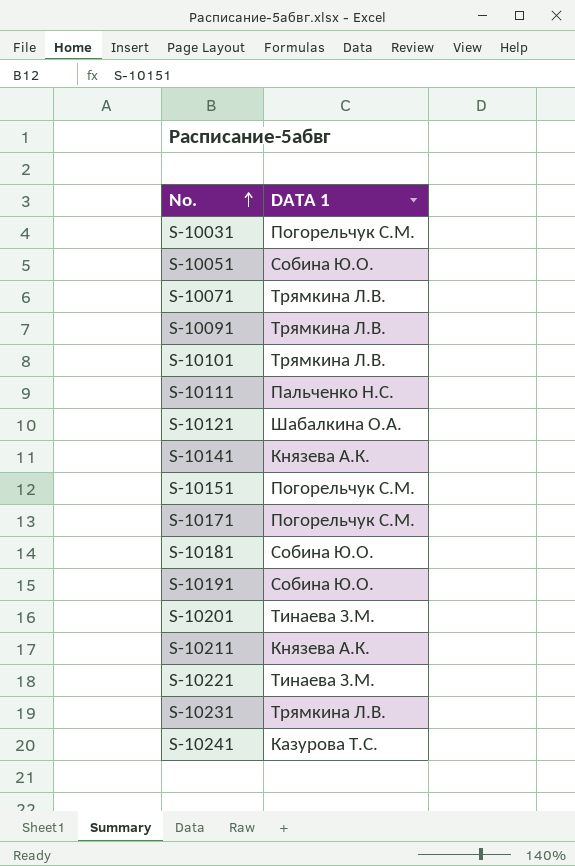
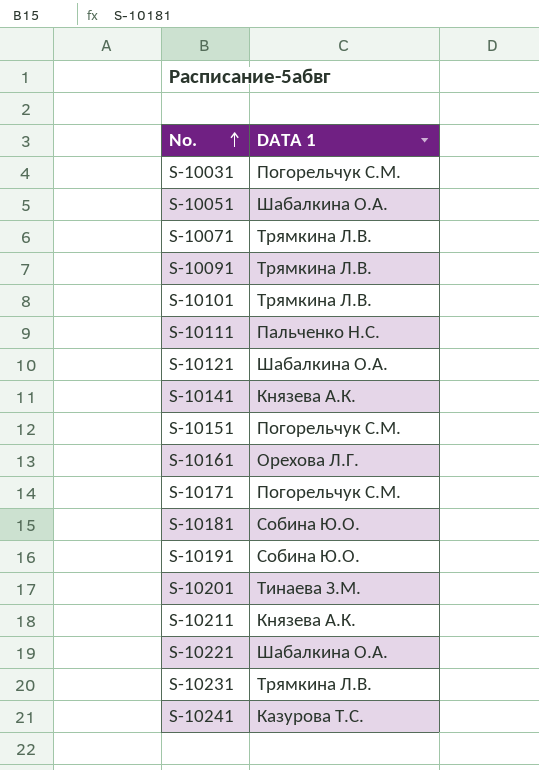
S-10051 | DATA 1: Собина Ю.О. -> Шабалкина О.А.
row S-10161: none -> Орехова Л.Г.
S-10221 | DATA 1: Тинаева З.М. -> Шабалкина О.А.

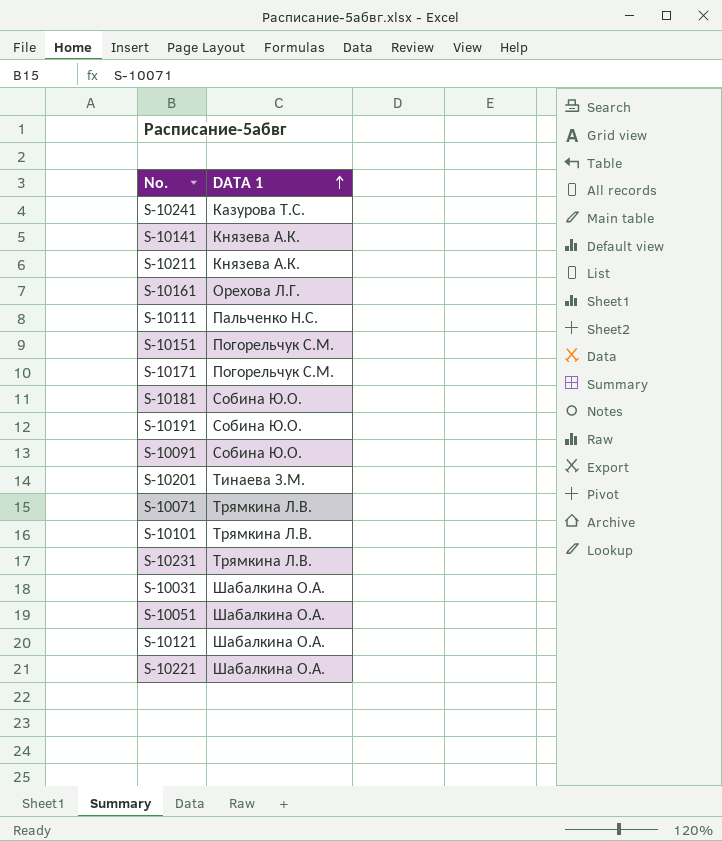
row order: No. ascending -> DATA 1 ascending
S-10091 | DATA 1: Трямкина Л.В. -> Собина Ю.О.
S-10031 | DATA 1: Погорельчук С.М. -> Шабалкина О.А.

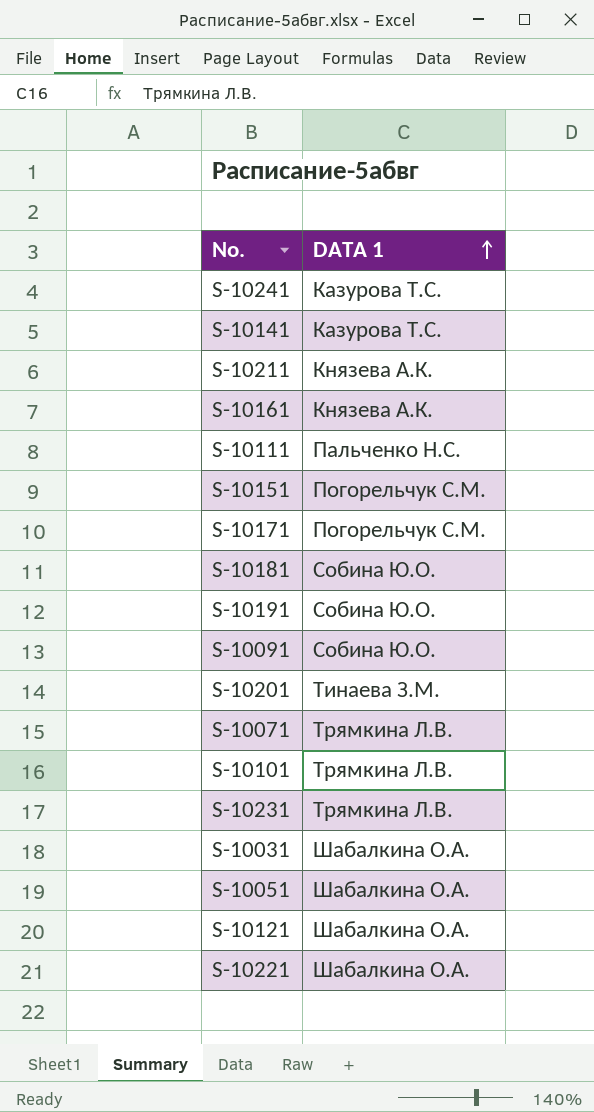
S-10141 | DATA 1: Князева А.К. -> Казурова Т.С.
S-10161 | DATA 1: Орехова Л.Г. -> Князева А.К.

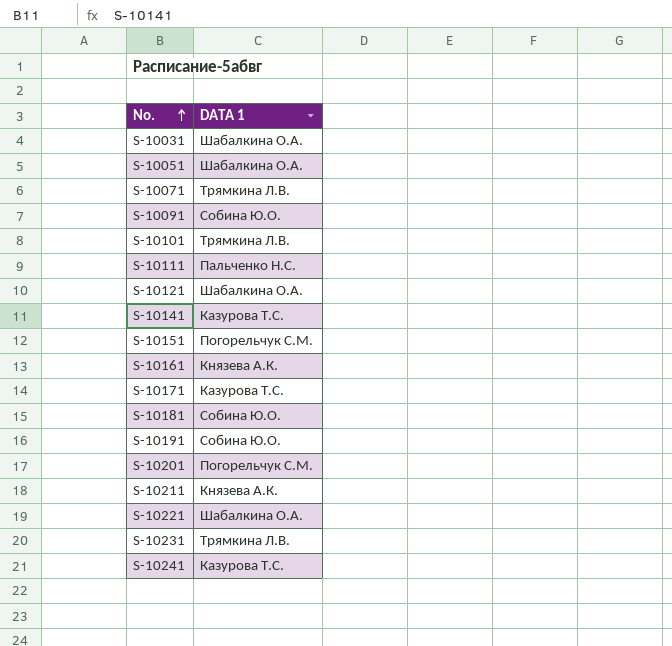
row order: DATA 1 ascending -> No. ascending
S-10171 | DATA 1: Погорельчук С.М. -> Казурова Т.С.
S-10201 | DATA 1: Тинаева З.М. -> Погорельчук С.М.

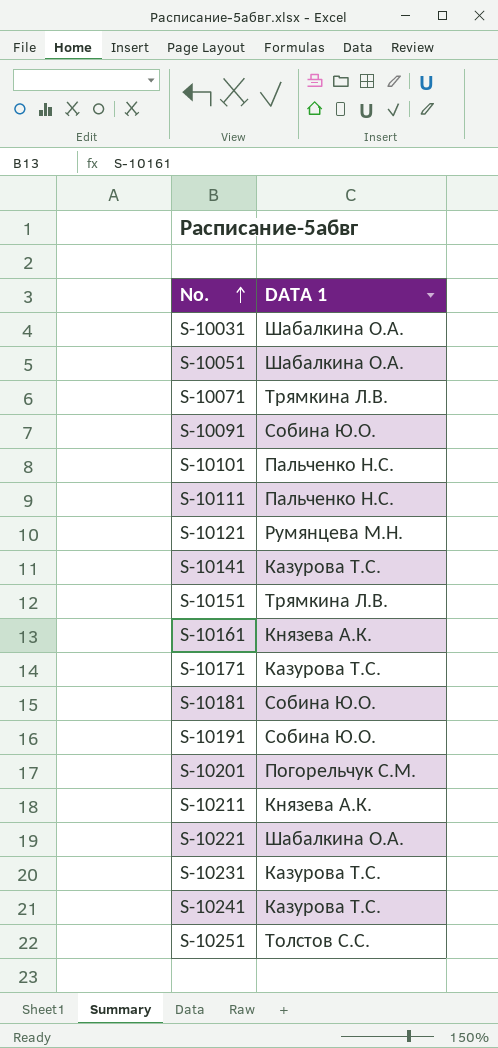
S-10101 | DATA 1: Трямкина Л.В. -> Пальченко Н.С.
S-10121 | DATA 1: Шабалкина О.А. -> Румянцева М.Н.
S-10151 | DATA 1: Погорельчук С.М. -> Трямкина Л.В.
S-10231 | DATA 1: Трямкина Л.В. -> Казурова Т.С.
row S-10251: none -> Толстов С.С.

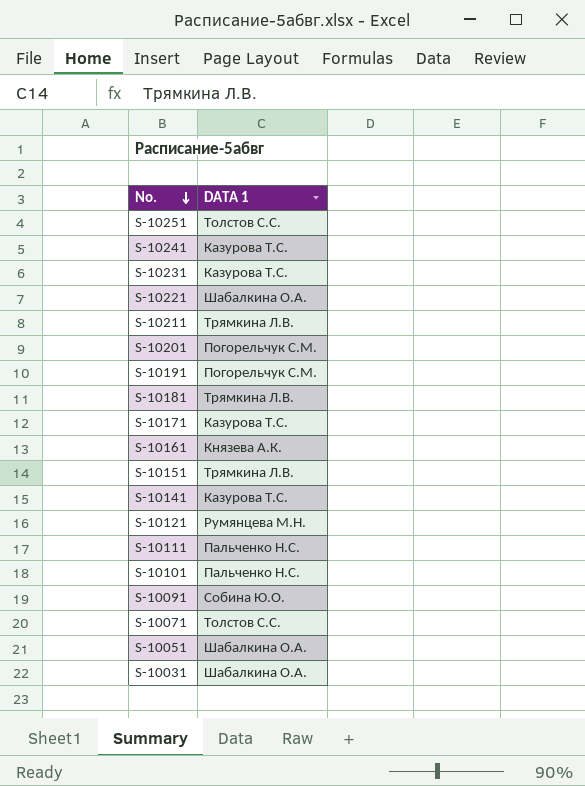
row order: No. ascending -> No. descending
S-10211 | DATA 1: Князева А.К. -> Трямкина Л.В.
S-10191 | DATA 1: Собина Ю.О. -> Погорельчук С.М.
S-10181 | DATA 1: Собина Ю.О. -> Трямкина Л.В.
S-10071 | DATA 1: Трямкина Л.В. -> Толстов С.С.

